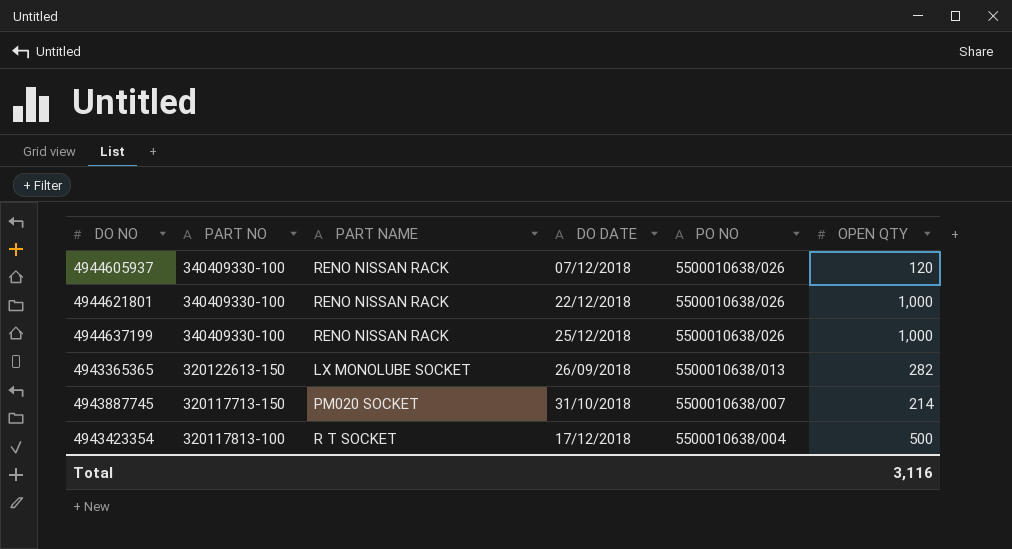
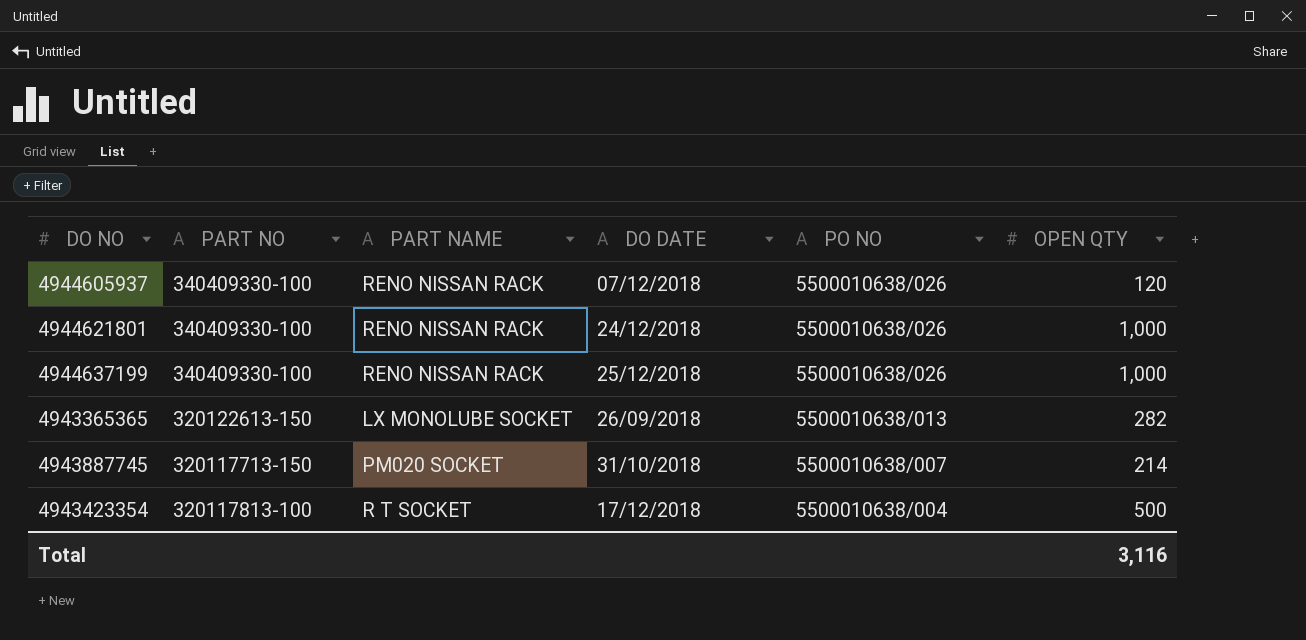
4944621801 | DO DATE: 22/12/2018 -> 24/12/2018

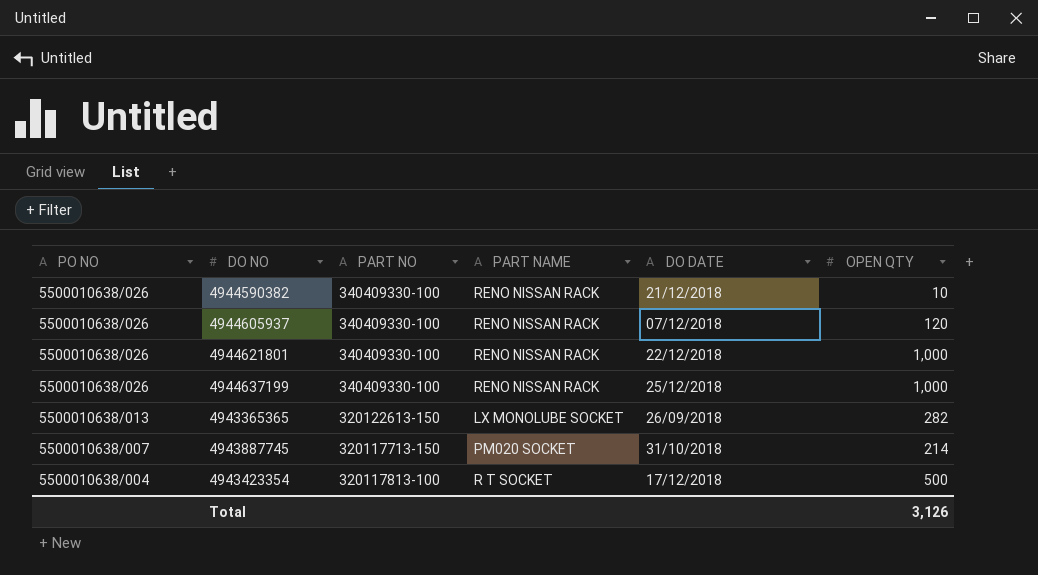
column PO NO | position: 5 -> 1
row 4944590382: none -> 5500010638/026 | 340409330-100 | RENO NISSAN RACK | 21/12/2018 | 10
4944621801 | DO DATE: 24/12/2018 -> 22/12/2018
Total | OPEN QTY: 3,116 -> 3,126

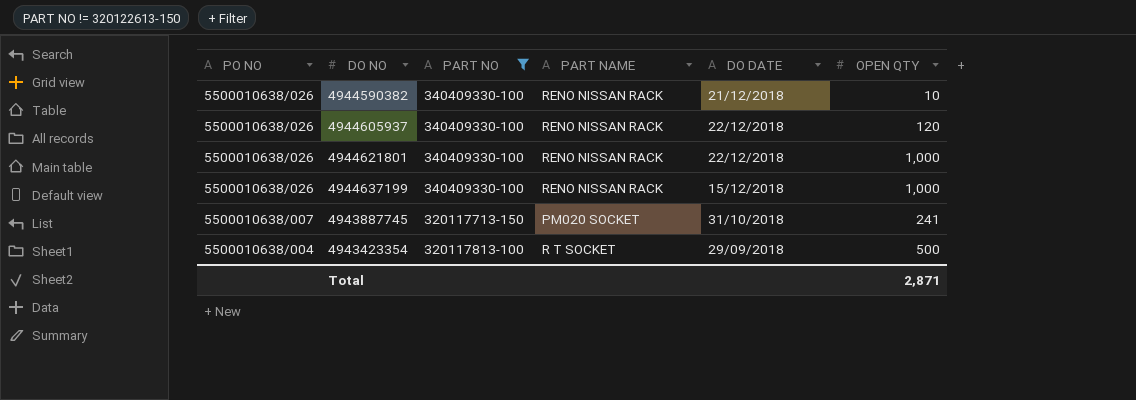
filter: none -> PART NO != 320122613-150
4944605937 | DO DATE: 07/12/2018 -> 22/12/2018
4944637199 | DO DATE: 25/12/2018 -> 15/12/2018
4943887745 | OPEN QTY: 214 -> 241
4943423354 | DO DATE: 17/12/2018 -> 29/09/2018
Total | OPEN QTY: 3,126 -> 2,871

